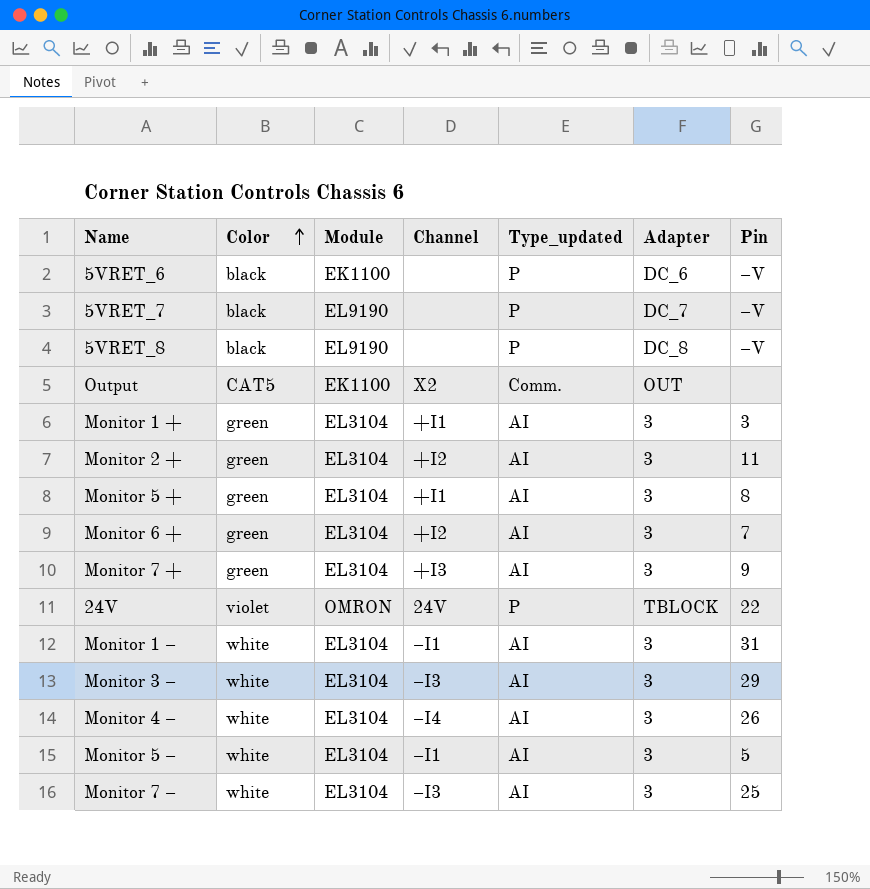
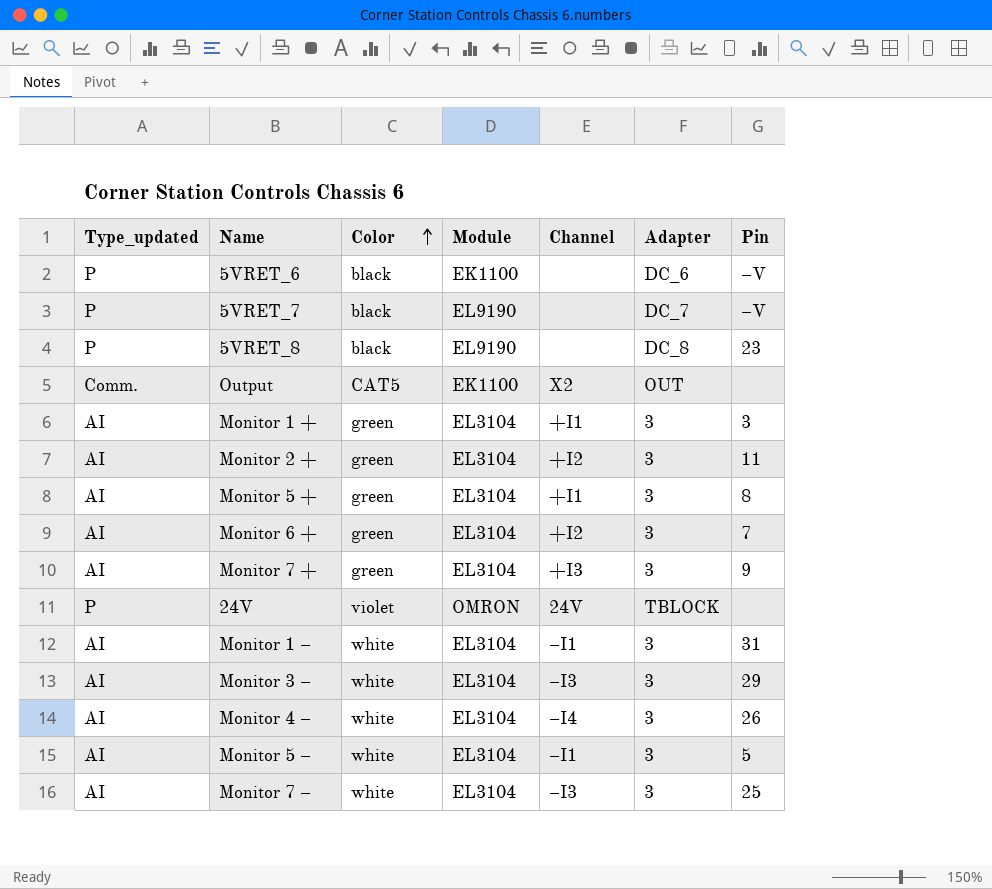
column Type_updated | position: 5 -> 1
5VRET_8 | Pin: –V -> 23
24V | Pin: 22 -> none

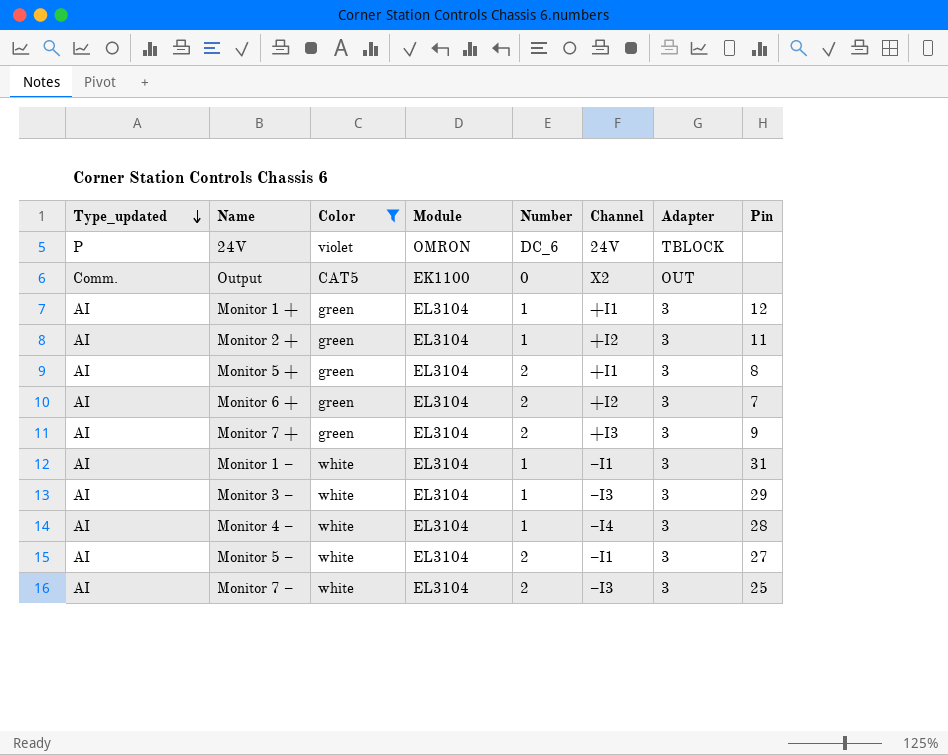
filter: none -> Color != black
row order: Color ascending -> Type_updated descending
column Number | position: none -> 5
Monitor 1 + | Pin: 3 -> 12
Monitor 4 – | Pin: 26 -> 28
Monitor 5 – | Pin: 5 -> 27

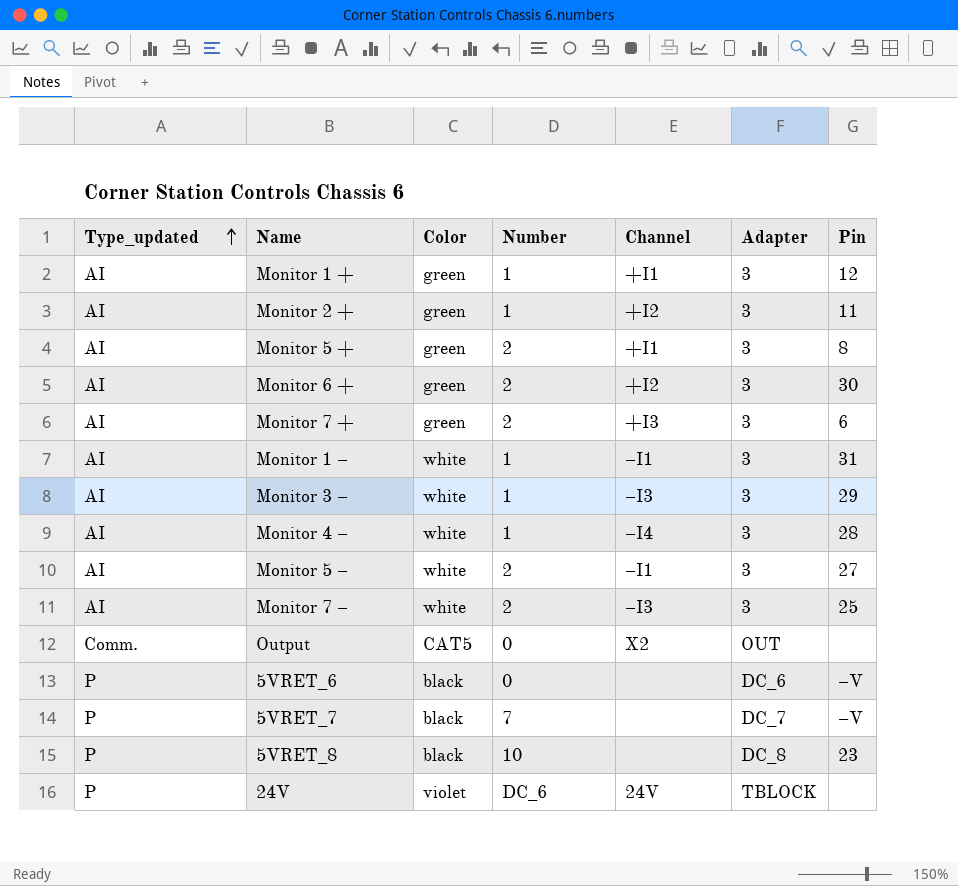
filter: Color != black -> none
row order: Type_updated descending -> Type_updated ascending
column Module | position: 4 -> none
Monitor 6 + | Pin: 7 -> 30
Monitor 7 + | Pin: 9 -> 6

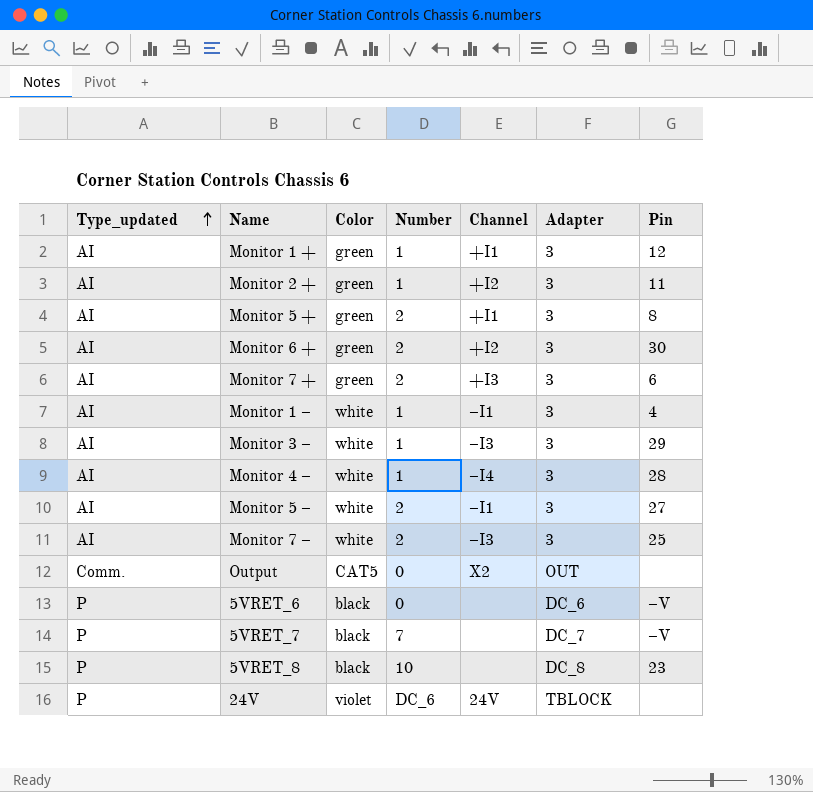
Monitor 1 – | Pin: 31 -> 4

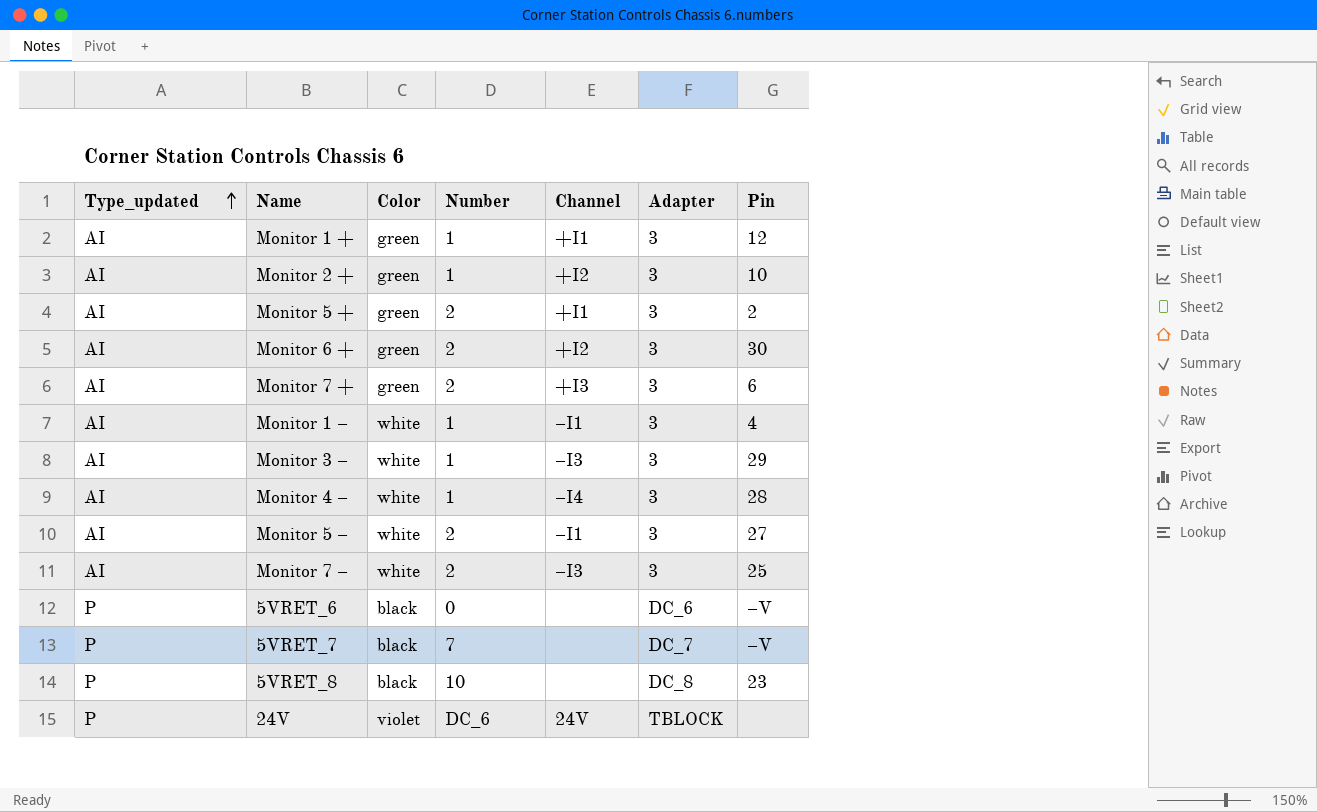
row Output: Comm. | CAT5 | 0 | X2 | OUT | none -> none
Monitor 2 + | Pin: 11 -> 10
Monitor 5 + | Pin: 8 -> 2

